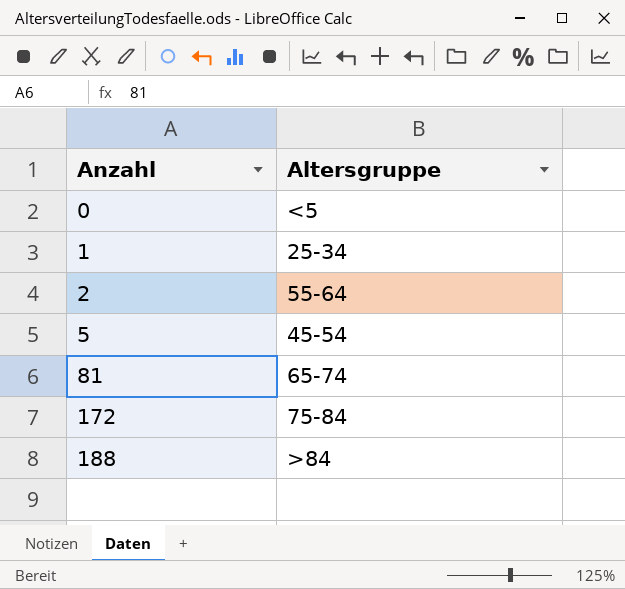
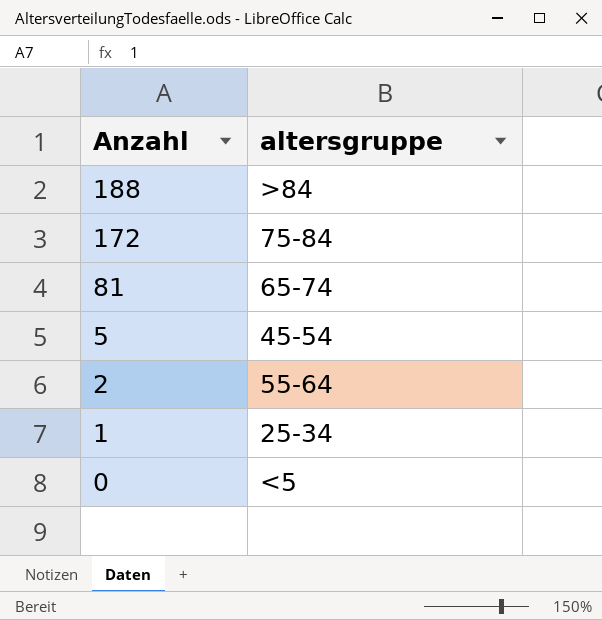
row order: Anzahl ascending -> Anzahl descending
column name: Altersgruppe -> altersgruppe

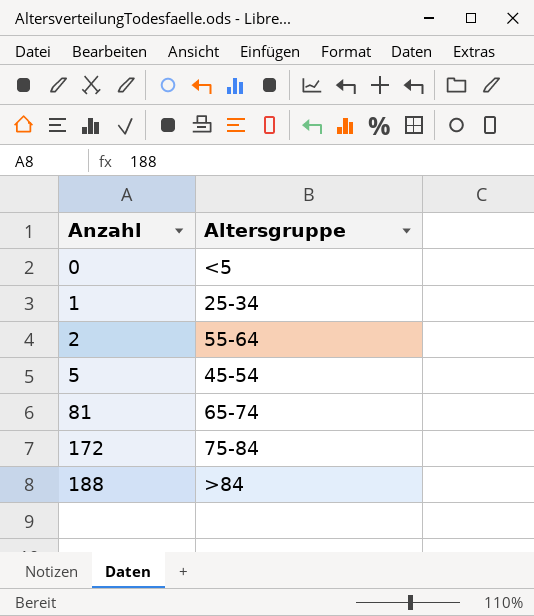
row order: Anzahl descending -> Anzahl ascending
column name: altersgruppe -> Altersgruppe

